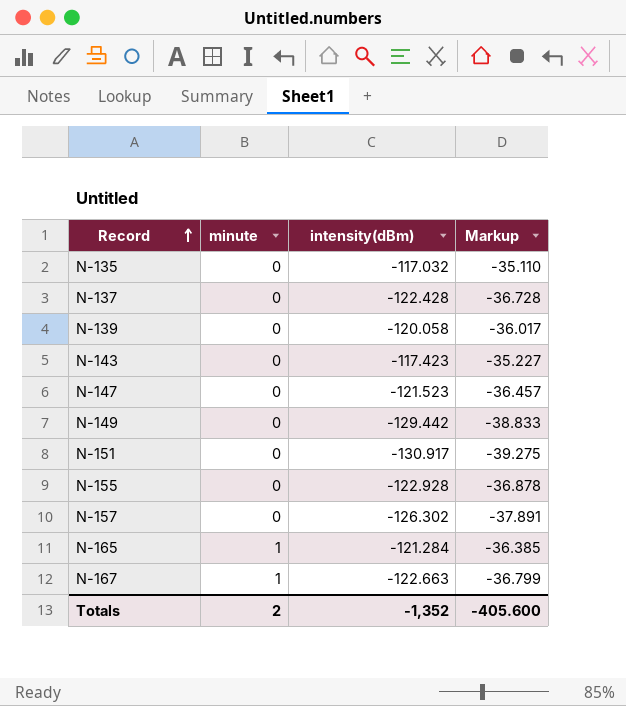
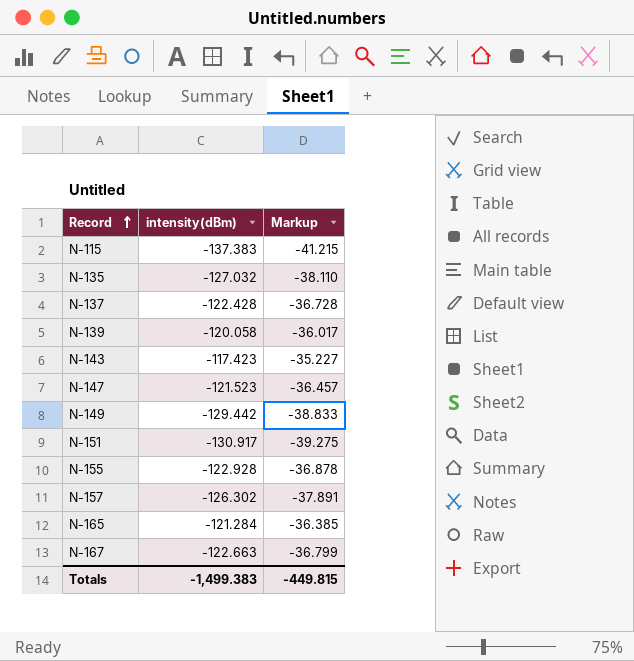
column minute | position: 2 -> none
row N-115: none -> -137.383 | -41.215
N-135 | intensity(dBm): -117.032 -> -127.032
N-135 | Markup: -35.110 -> -38.110
Totals | intensity(dBm): -1,352 -> -1,499.383
Totals | Markup: -405.600 -> -449.815

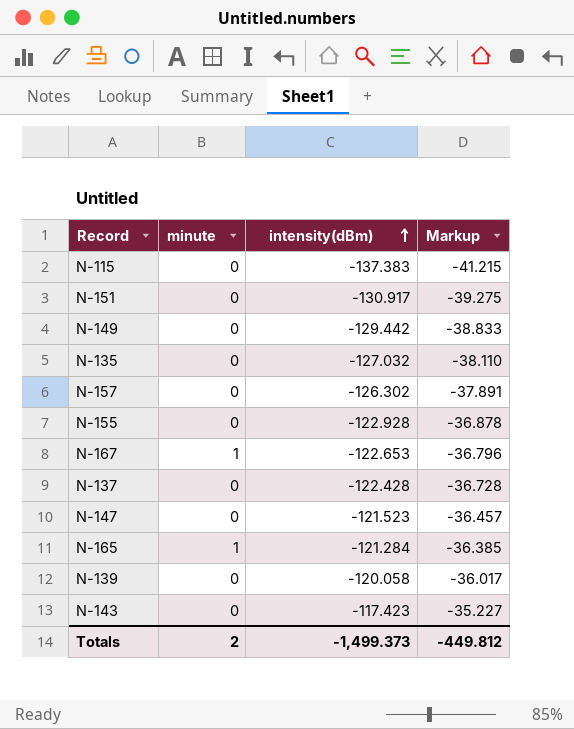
row order: Record ascending -> intensity(dBm) ascending
column minute | position: none -> 2
N-167 | intensity(dBm): -122.663 -> -122.653
N-167 | Markup: -36.799 -> -36.796
Totals | intensity(dBm): -1,499.383 -> -1,499.373
Totals | Markup: -449.815 -> -449.812

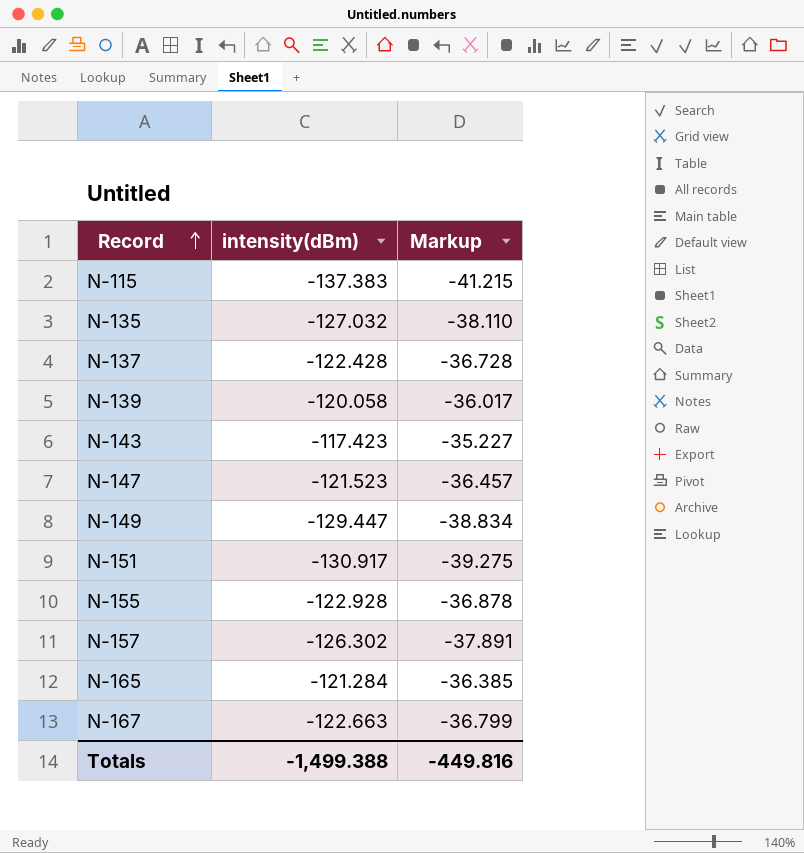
row order: intensity(dBm) ascending -> Record ascending
column minute | position: 2 -> none
N-149 | intensity(dBm): -129.442 -> -129.447
N-149 | Markup: -38.833 -> -38.834
N-167 | intensity(dBm): -122.653 -> -122.663
N-167 | Markup: -36.796 -> -36.799
Totals | intensity(dBm): -1,499.373 -> -1,499.388
Totals | Markup: -449.812 -> -449.816

